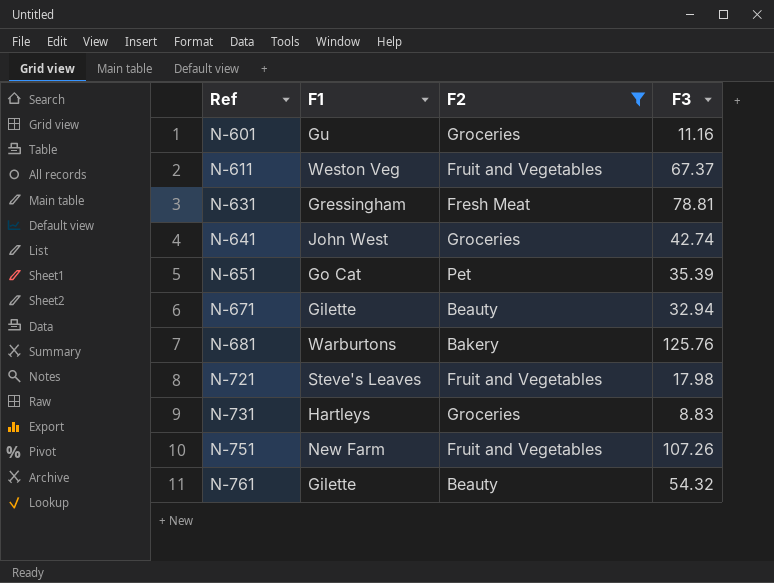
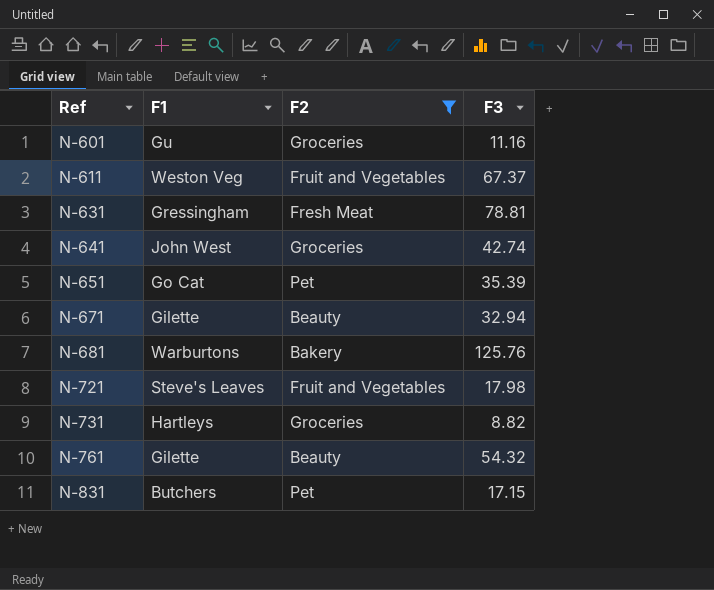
row N-751: New Farm | Fruit and Vegetables | 107.26 -> none
N-731 | F3: 8.83 -> 8.82
row N-831: none -> Butchers | Pet | 17.15

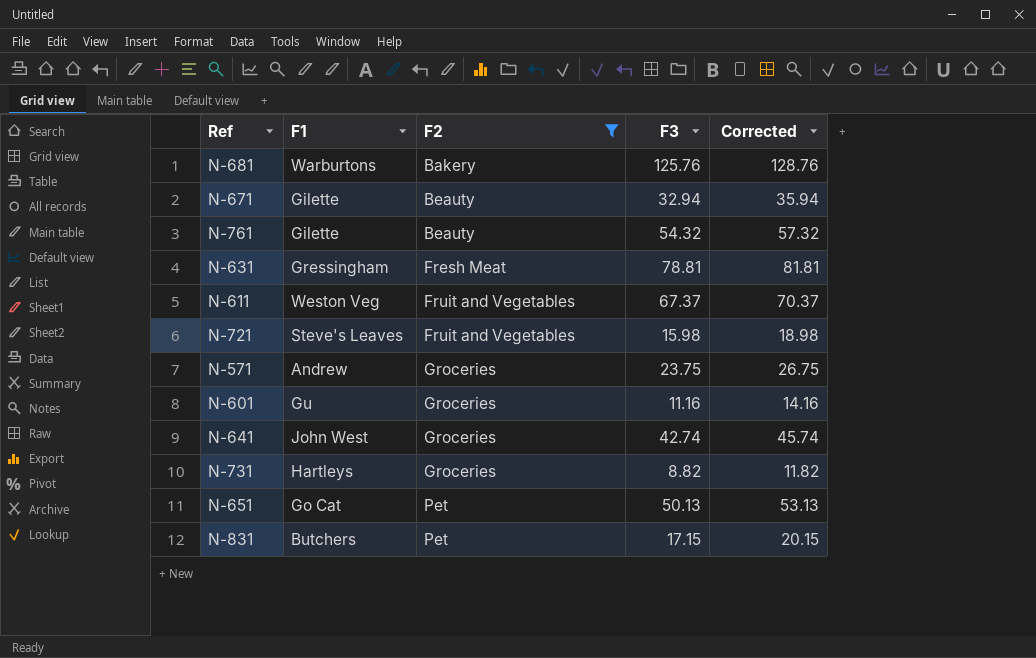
row order: Ref ascending -> F2 ascending
column Corrected | formula: none -> [F3] + 3
N-721 | F3: 17.98 -> 15.98
row N-571: none -> Andrew | Groceries | 23.75 | 26.75
N-651 | F3: 35.39 -> 50.13

